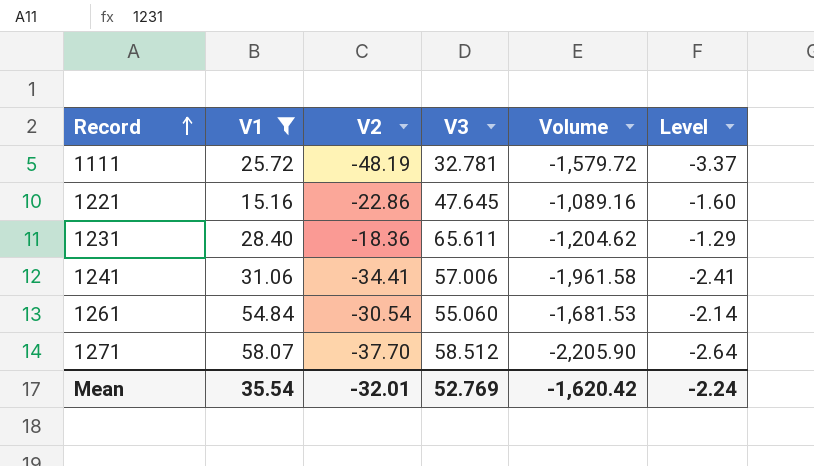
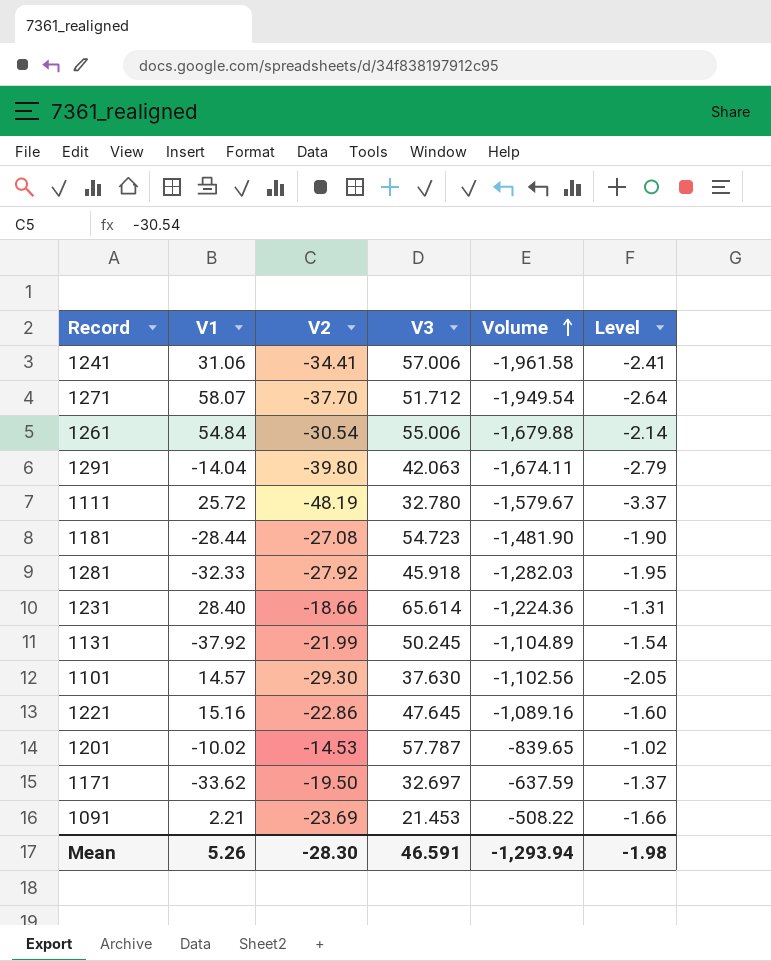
filter: V1 >= 15.16 -> none
row order: Record ascending -> Volume ascending
1271 | V3: 58.512 -> 51.712
1271 | Volume: -2,205.90 -> -1,949.54
1261 | V3: 55.060 -> 55.006
1261 | Volume: -1,681.53 -> -1,679.88
1111 | V3: 32.781 -> 32.780
1111 | Volume: -1,579.72 -> -1,579.67
1231 | V2: -18.36 -> -18.66
1231 | V3: 65.611 -> 65.614
1231 | Volume: -1,204.62 -> -1,224.36
1231 | Level: -1.29 -> -1.31
Mean | V1: 35.54 -> 5.26
Mean | V2: -32.01 -> -28.30
Mean | V3: 52.769 -> 46.591
Mean | Volume: -1,620.42 -> -1,293.94
Mean | Level: -2.24 -> -1.98

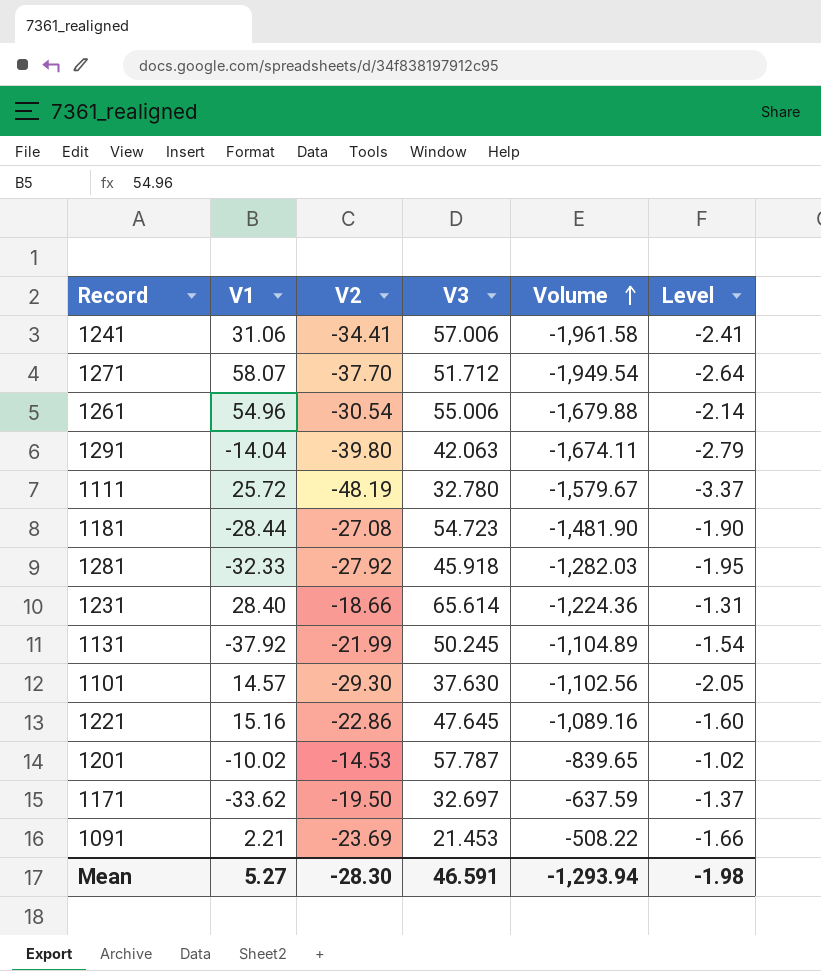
1261 | V1: 54.84 -> 54.96
Mean | V1: 5.26 -> 5.27

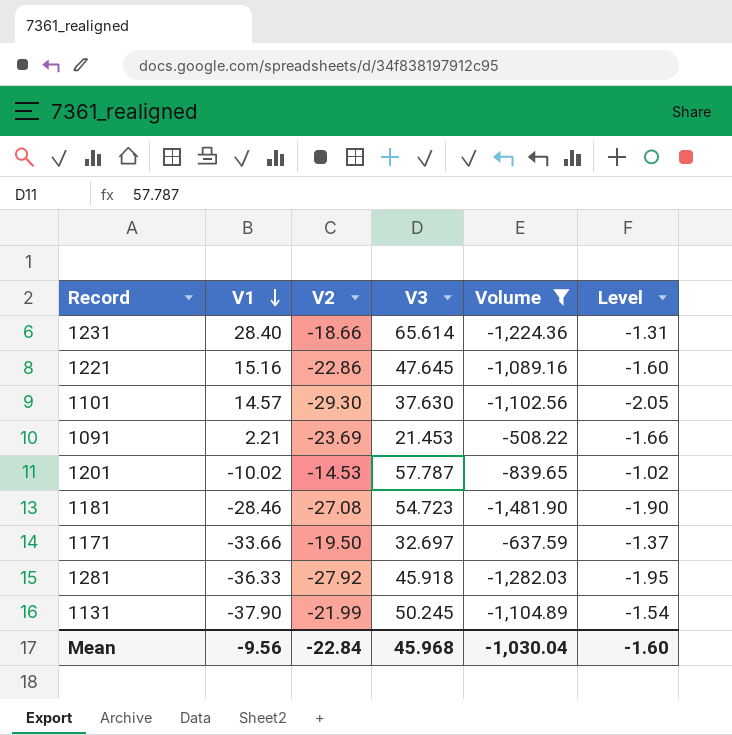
filter: none -> Volume >= -1,481.90
row order: Volume ascending -> V1 descending
1181 | V1: -28.44 -> -28.46
1171 | V1: -33.62 -> -33.66
1281 | V1: -32.33 -> -36.33
1131 | V1: -37.92 -> -37.90
Mean | V1: 5.27 -> -9.56
Mean | V2: -28.30 -> -22.84
Mean | V3: 46.591 -> 45.968
Mean | Volume: -1,293.94 -> -1,030.04
Mean | Level: -1.98 -> -1.60

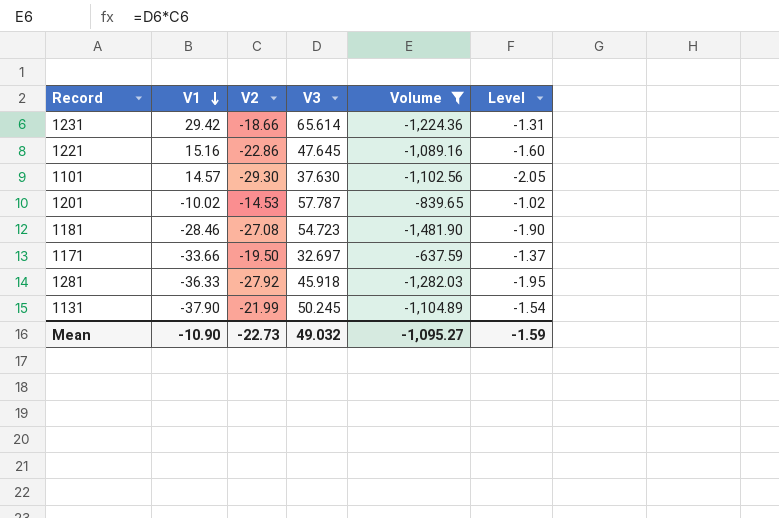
row 1091: 2.21 | -23.69 | 21.453 | -508.22 | -1.66 -> none
1231 | V1: 28.40 -> 29.42
Mean | V1: -9.56 -> -10.90
Mean | V2: -22.84 -> -22.73
Mean | V3: 45.968 -> 49.032
Mean | Volume: -1,030.04 -> -1,095.27
Mean | Level: -1.60 -> -1.59

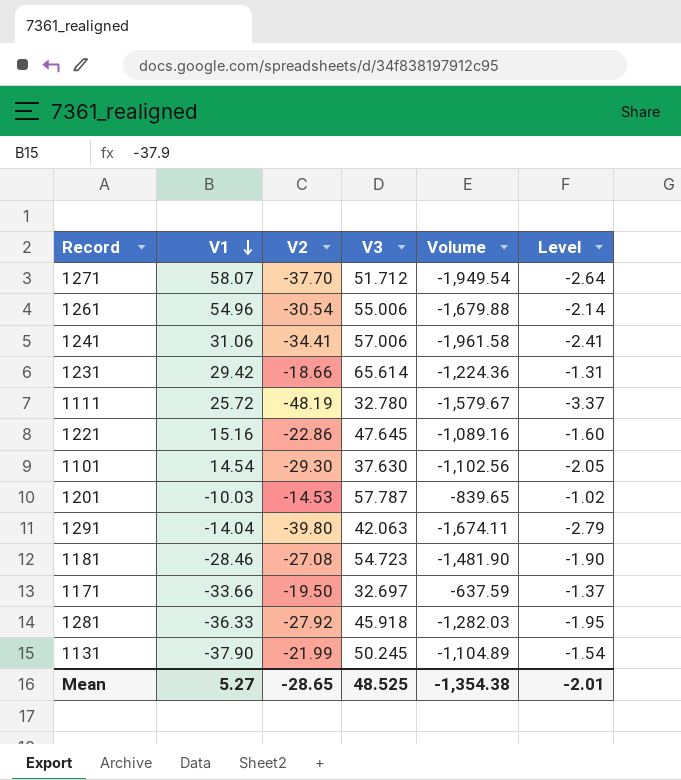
filter: Volume >= -1,481.90 -> none
1101 | V1: 14.57 -> 14.54
1201 | V1: -10.02 -> -10.03
Mean | V1: -10.90 -> 5.27
Mean | V2: -22.73 -> -28.65
Mean | V3: 49.032 -> 48.525
Mean | Volume: -1,095.27 -> -1,354.38
Mean | Level: -1.59 -> -2.01

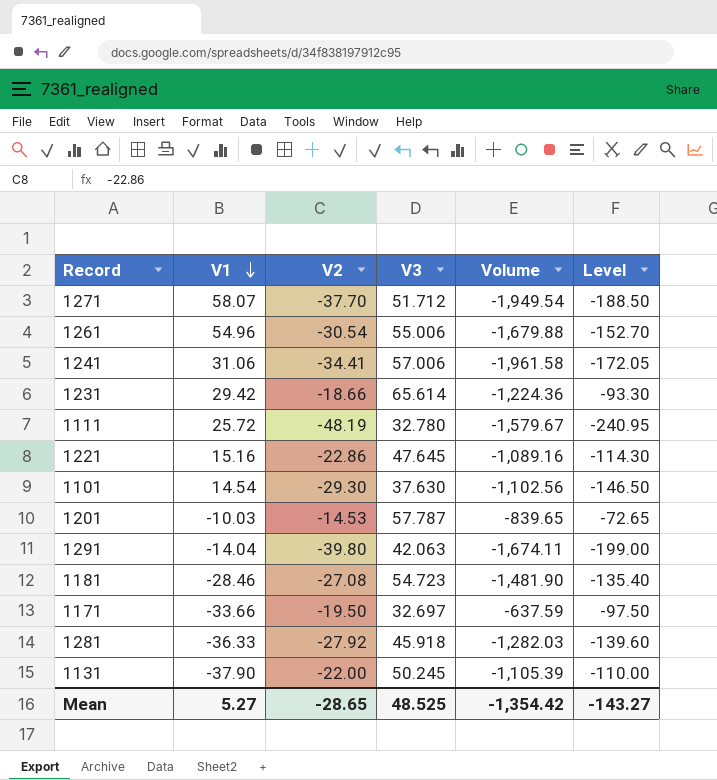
column Level | formula: [V2] * 0.07 -> [V2] * 5
1131 | V2: -21.99 -> -22.00
1131 | Volume: -1,104.89 -> -1,105.39
Mean | Volume: -1,354.38 -> -1,354.42
Mean | Level: -2.01 -> -143.27

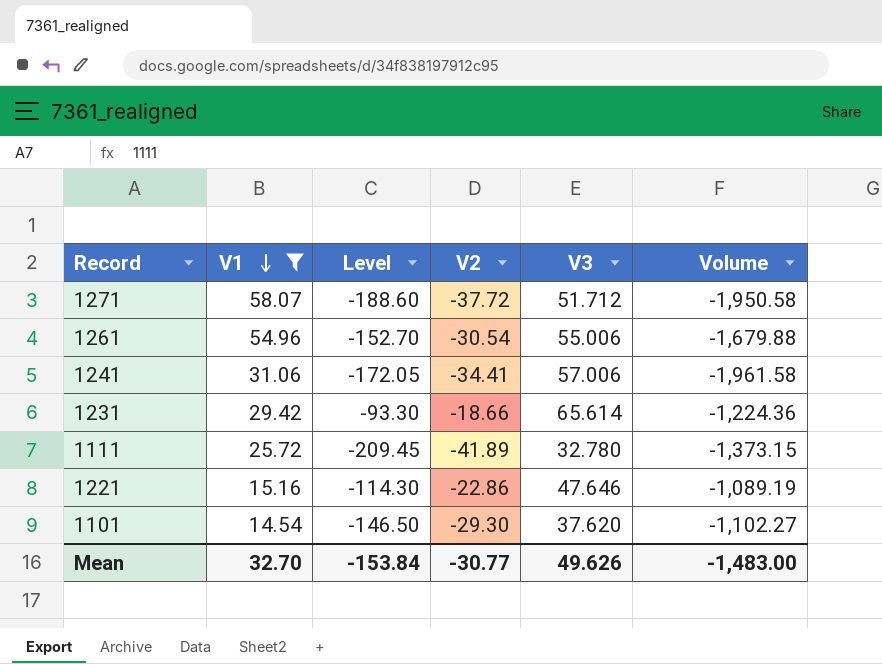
filter: none -> V1 >= 14.54
column Level | position: 6 -> 3
1271 | Level: -188.50 -> -188.60
1271 | V2: -37.70 -> -37.72
1271 | Volume: -1,949.54 -> -1,950.58
1111 | Level: -240.95 -> -209.45
1111 | V2: -48.19 -> -41.89
1111 | Volume: -1,579.67 -> -1,373.15
1221 | V3: 47.645 -> 47.646
1221 | Volume: -1,089.16 -> -1,089.19
1101 | V3: 37.630 -> 37.620
1101 | Volume: -1,102.56 -> -1,102.27
Mean | V1: 5.27 -> 32.70
Mean | Level: -143.27 -> -153.84
Mean | V2: -28.65 -> -30.77
Mean | V3: 48.525 -> 49.626
Mean | Volume: -1,354.42 -> -1,483.00

